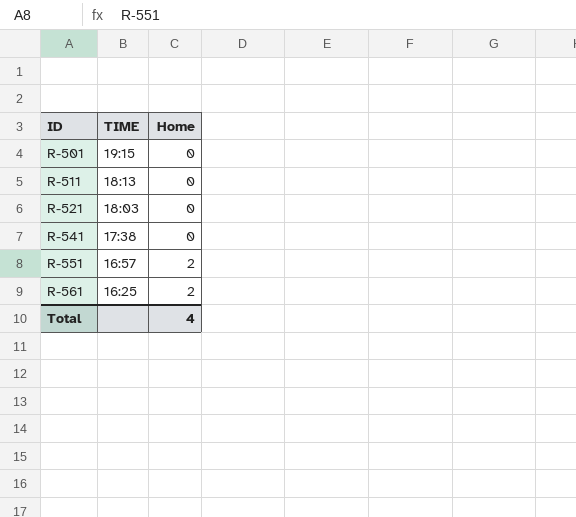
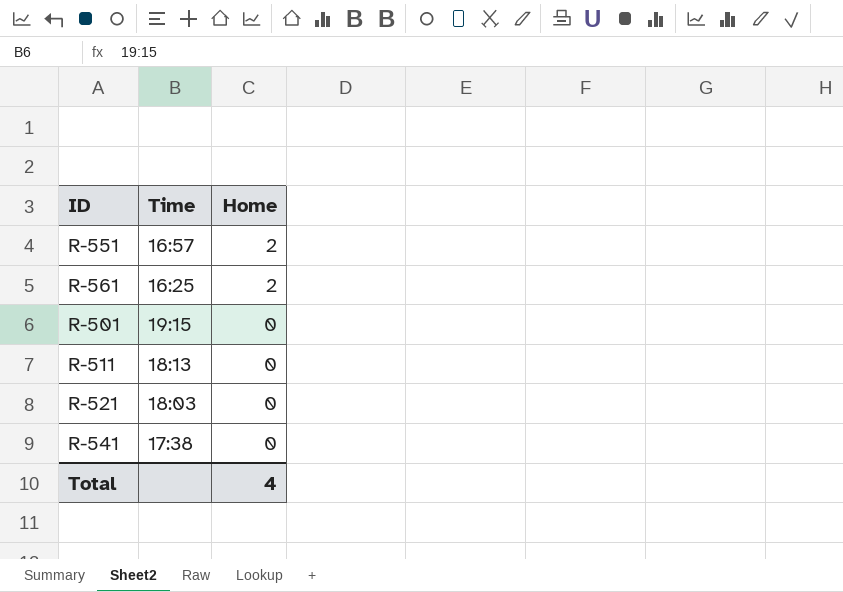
row order: ID ascending -> Home descending
column name: TIME -> Time

